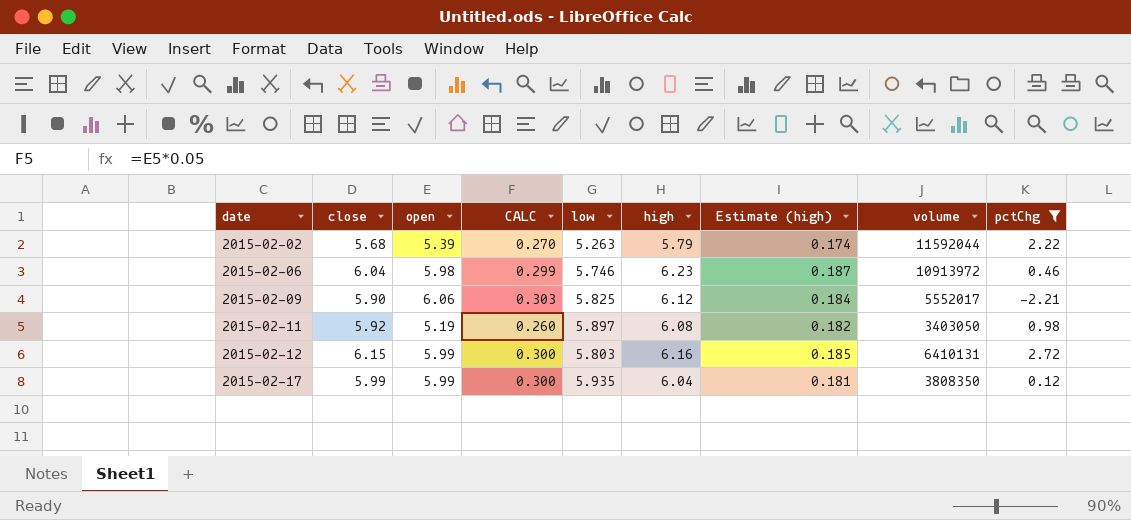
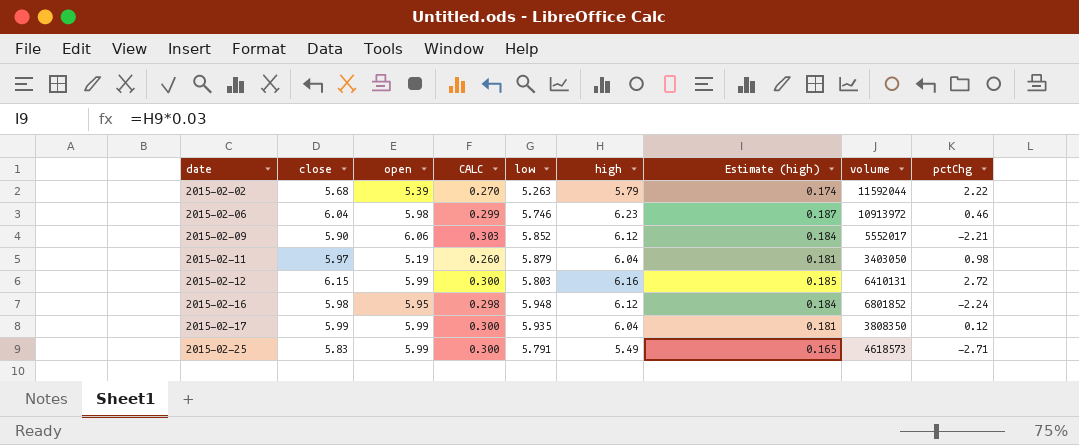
filter: pctChg >= -2.21 -> none
2015-02-09 | low: 5.825 -> 5.852
2015-02-11 | close: 5.92 -> 5.97
2015-02-11 | low: 5.897 -> 5.879
2015-02-11 | high: 6.08 -> 6.04
2015-02-11 | Estimate (high): 0.182 -> 0.181

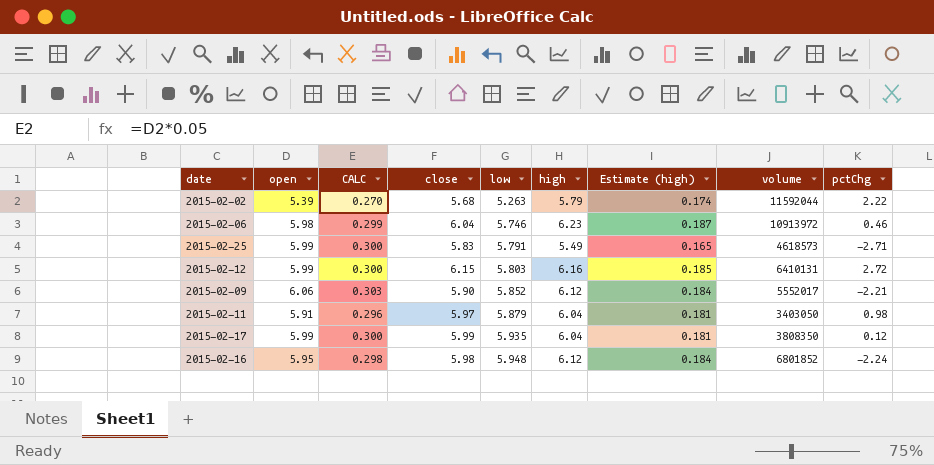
row order: date ascending -> low ascending
column close | position: 2 -> 4
2015-02-11 | open: 5.19 -> 5.91
2015-02-11 | CALC: 0.260 -> 0.296

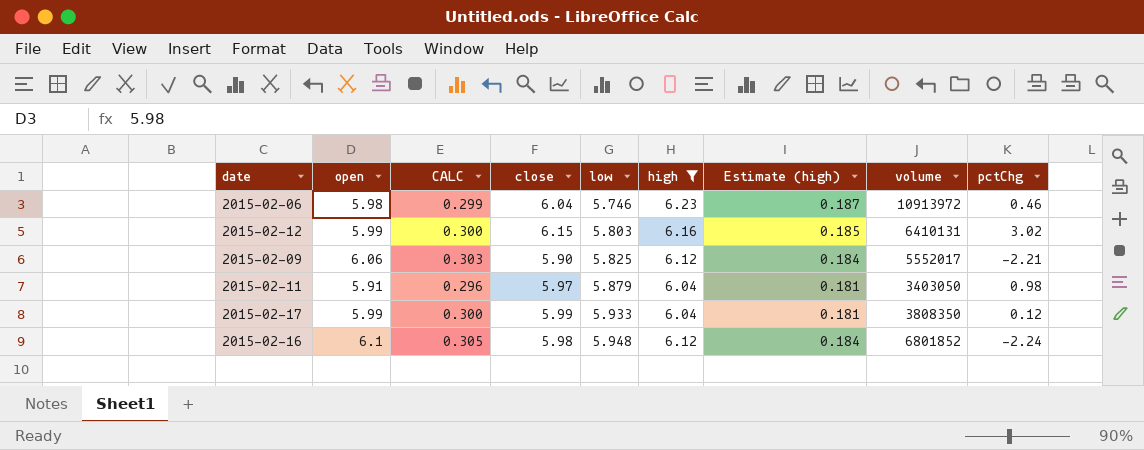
filter: none -> high >= 6.04
2015-02-12 | pctChg: 2.72 -> 3.02
2015-02-09 | low: 5.852 -> 5.825
2015-02-17 | low: 5.935 -> 5.933
2015-02-16 | open: 5.95 -> 6.1
2015-02-16 | CALC: 0.298 -> 0.305

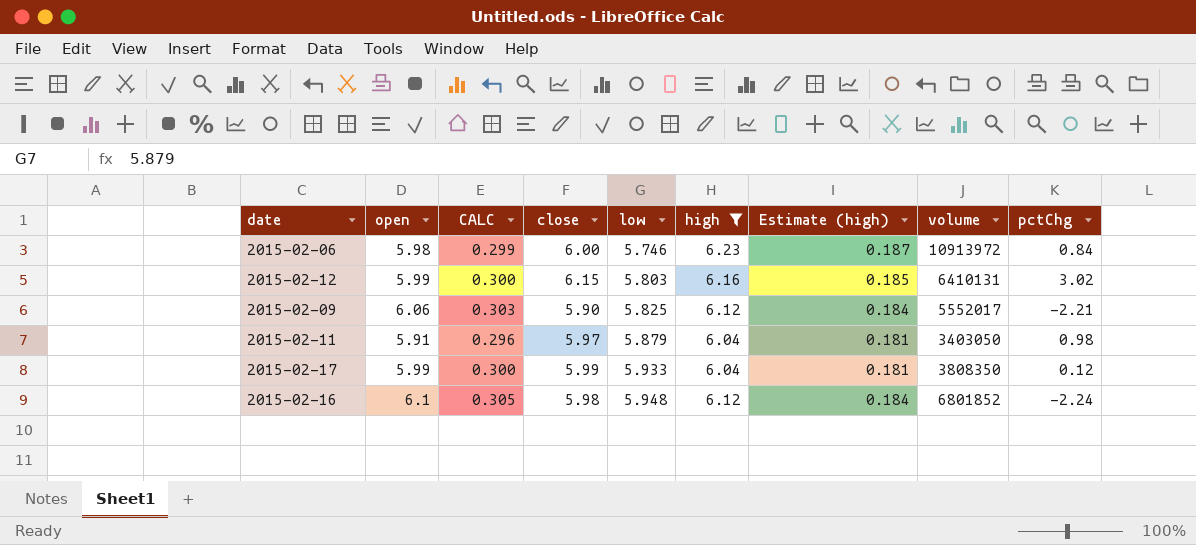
2015-02-06 | close: 6.04 -> 6.00
2015-02-06 | pctChg: 0.46 -> 0.84

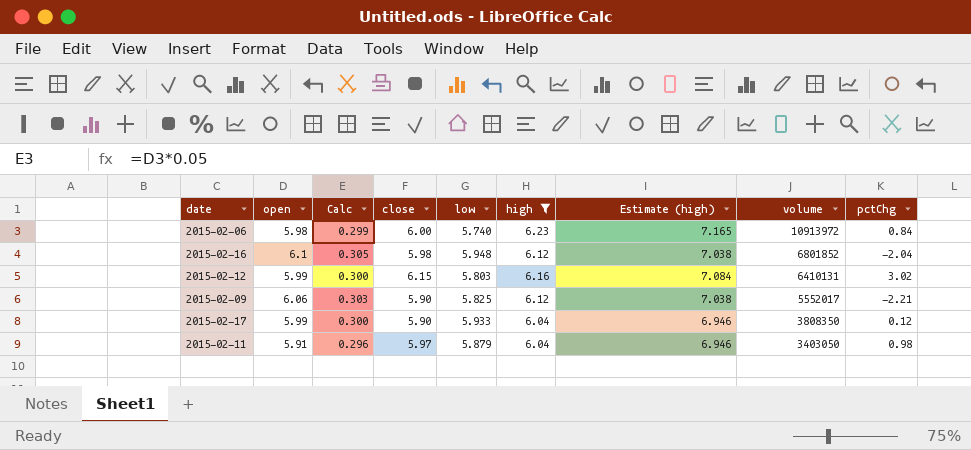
row order: low ascending -> volume descending
column name: CALC -> Calc
column Estimate (high) | formula: [high] * 0.03 -> [high] * 1.15
2015-02-06 | low: 5.746 -> 5.740
2015-02-16 | pctChg: -2.24 -> -2.04
2015-02-17 | close: 5.99 -> 5.90

